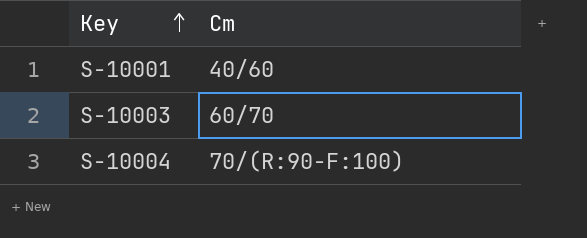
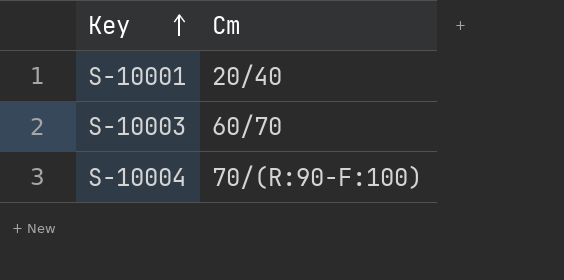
S-10001 | Cm: 40/60 -> 20/40

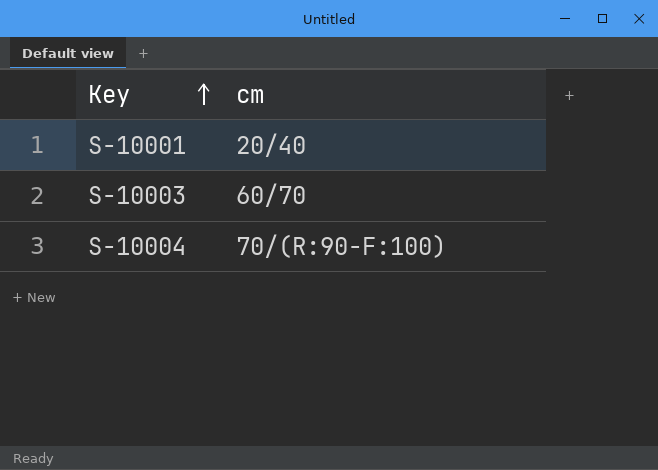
column name: Cm -> cm

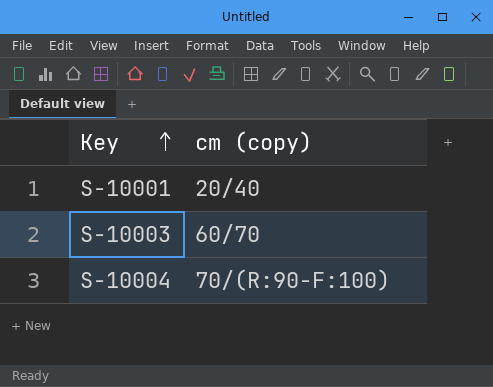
column name: cm -> cm (copy)

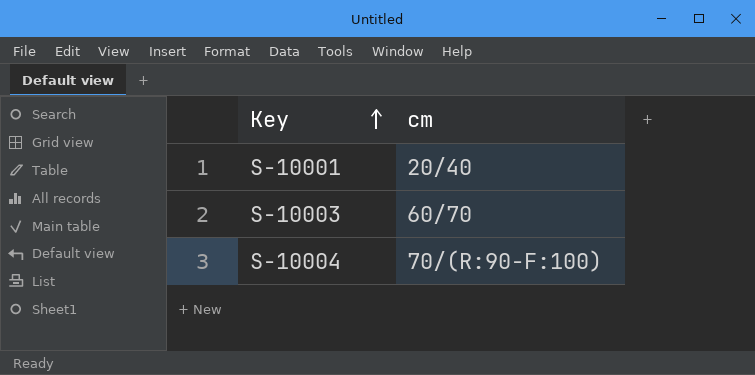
column name: cm (copy) -> cm

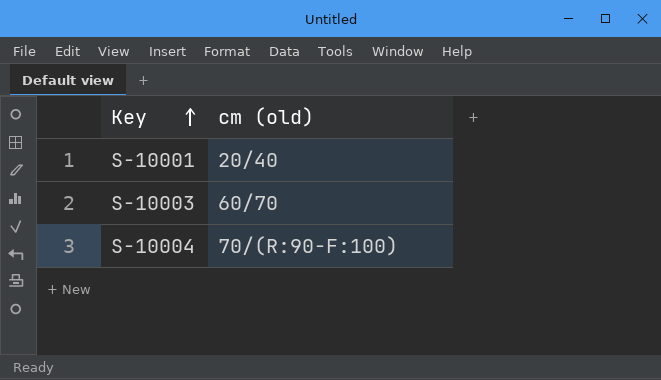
column name: cm -> cm (old)

